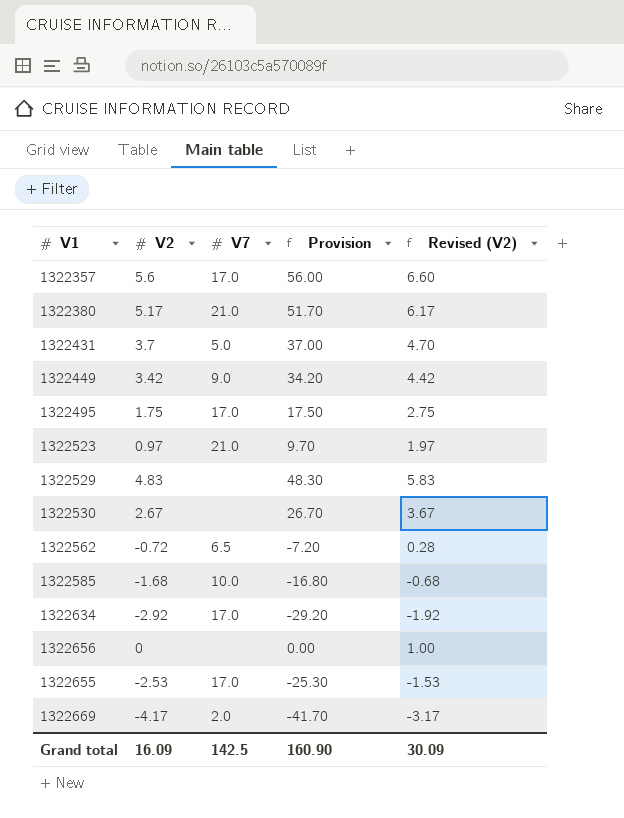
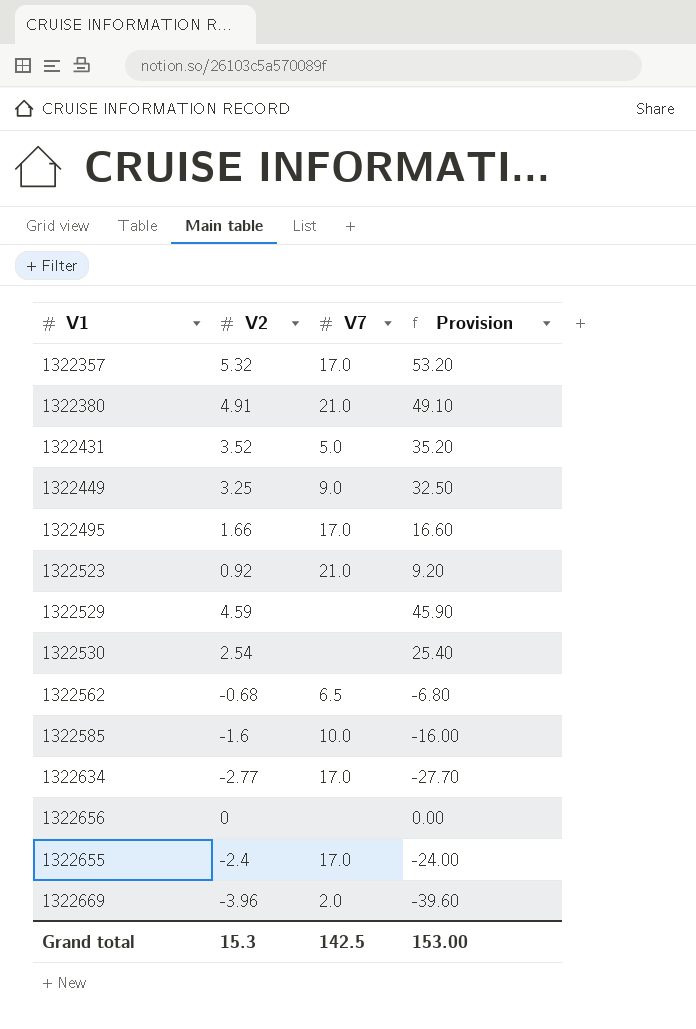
column Revised (V2) | formula: [V2] + 1 -> none
1322357 | V2: 5.6 -> 5.32
1322357 | Provision: 56.00 -> 53.20
1322380 | V2: 5.17 -> 4.91
1322380 | Provision: 51.70 -> 49.10
1322431 | V2: 3.7 -> 3.52
1322431 | Provision: 37.00 -> 35.20
1322449 | V2: 3.42 -> 3.25
1322449 | Provision: 34.20 -> 32.50
1322495 | V2: 1.75 -> 1.66
1322495 | Provision: 17.50 -> 16.60
1322523 | V2: 0.97 -> 0.92
1322523 | Provision: 9.70 -> 9.20
1322529 | V2: 4.83 -> 4.59
1322529 | Provision: 48.30 -> 45.90
1322530 | V2: 2.67 -> 2.54
1322530 | Provision: 26.70 -> 25.40
1322562 | V2: -0.72 -> -0.68
1322562 | Provision: -7.20 -> -6.80
1322585 | V2: -1.68 -> -1.6
1322585 | Provision: -16.80 -> -16.00
1322634 | V2: -2.92 -> -2.77
1322634 | Provision: -29.20 -> -27.70
1322655 | V2: -2.53 -> -2.4
1322655 | Provision: -25.30 -> -24.00
1322669 | V2: -4.17 -> -3.96
1322669 | Provision: -41.70 -> -39.60
Grand total | V2: 16.09 -> 15.3
Grand total | Provision: 160.90 -> 153.00

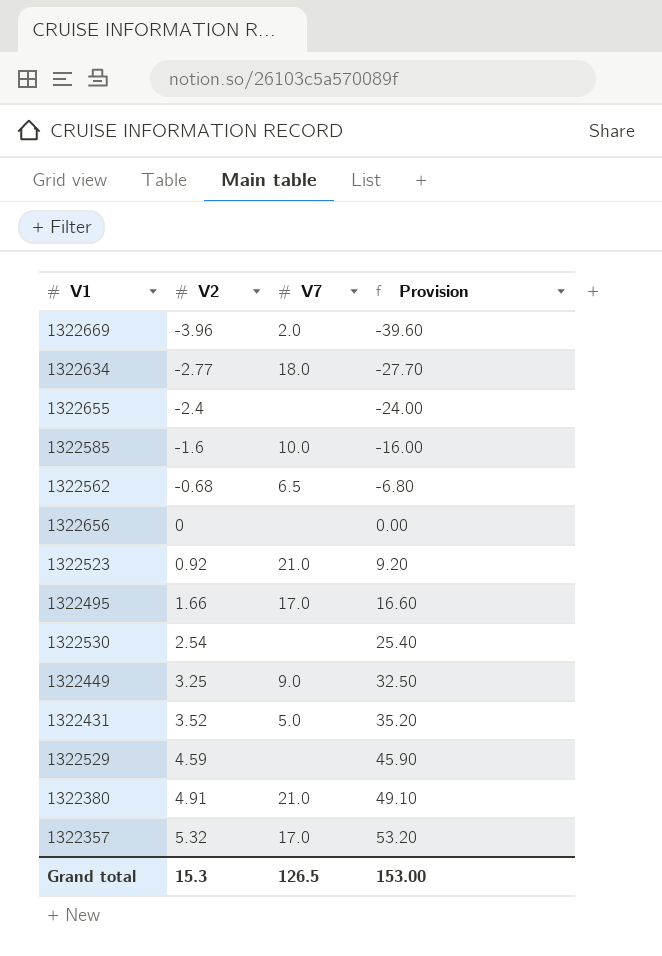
row order: none -> V2 ascending
1322634 | V7: 17.0 -> 18.0
1322655 | V7: 17.0 -> none
Grand total | V7: 142.5 -> 126.5

